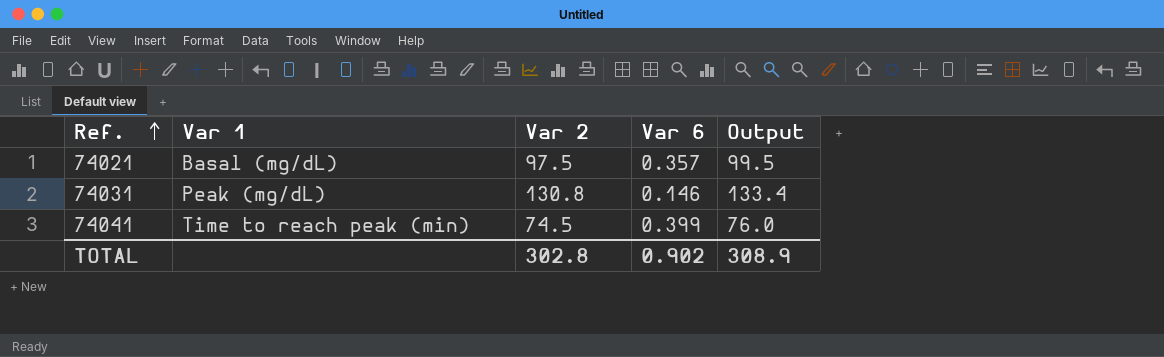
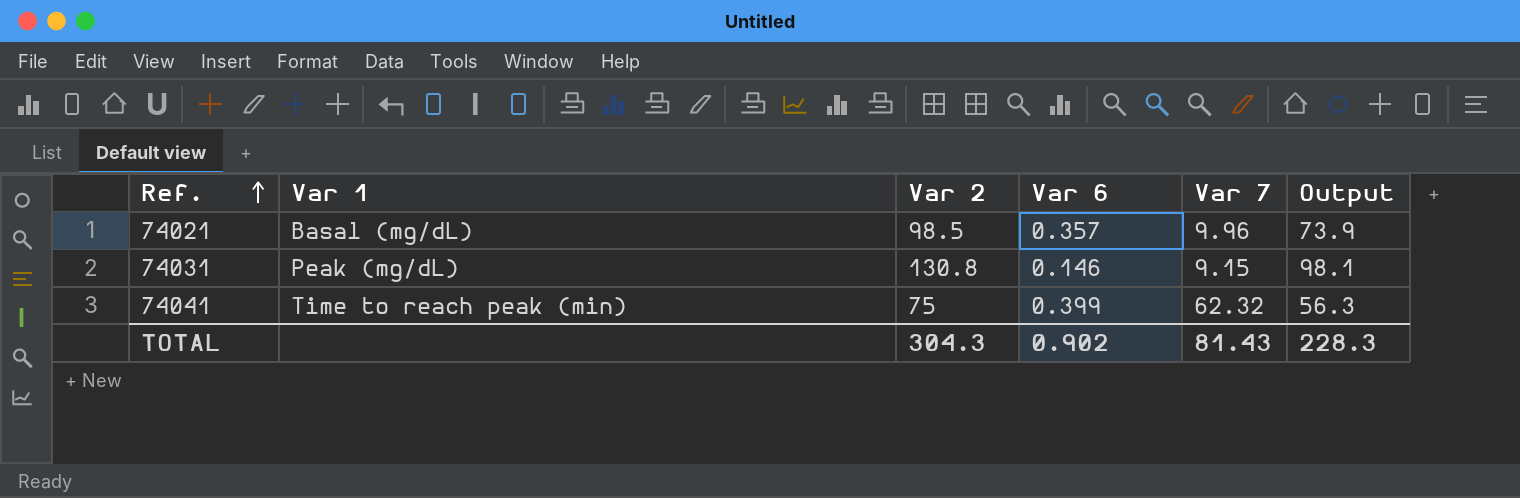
column Var 7 | position: none -> 5
column Output | formula: [Var 2] * 1.02 -> [Var 2] * 0.75
74021 | Var 2: 97.5 -> 98.5
74041 | Var 2: 74.5 -> 75
TOTAL | Var 2: 302.8 -> 304.3
TOTAL | Output: 308.9 -> 228.3

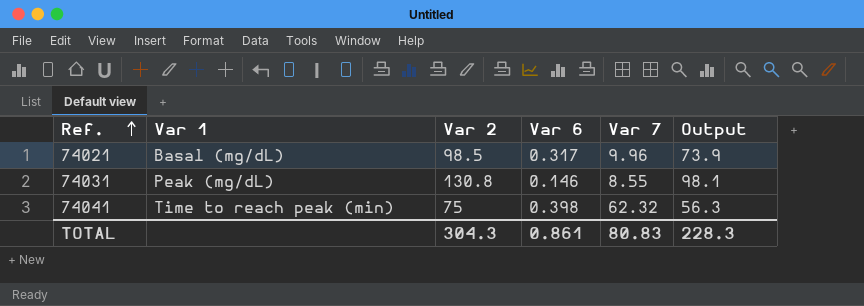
74021 | Var 6: 0.357 -> 0.317
74031 | Var 7: 9.15 -> 8.55
74041 | Var 6: 0.399 -> 0.398
TOTAL | Var 6: 0.902 -> 0.861
TOTAL | Var 7: 81.43 -> 80.83

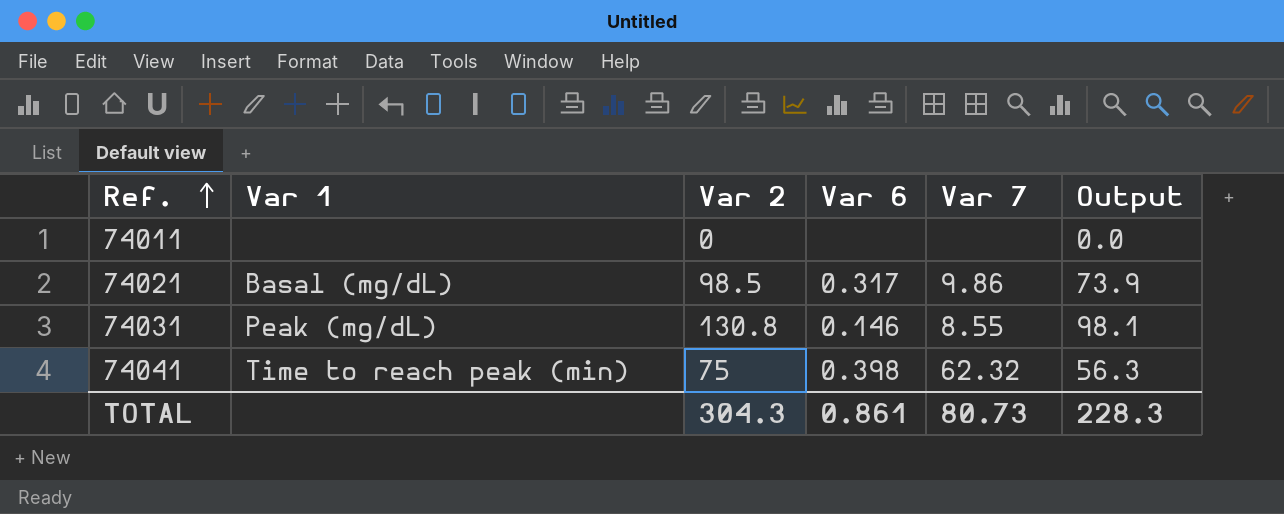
row 74011: none -> none | 0 | none | none | 0.0
74021 | Var 7: 9.96 -> 9.86
TOTAL | Var 7: 80.83 -> 80.73

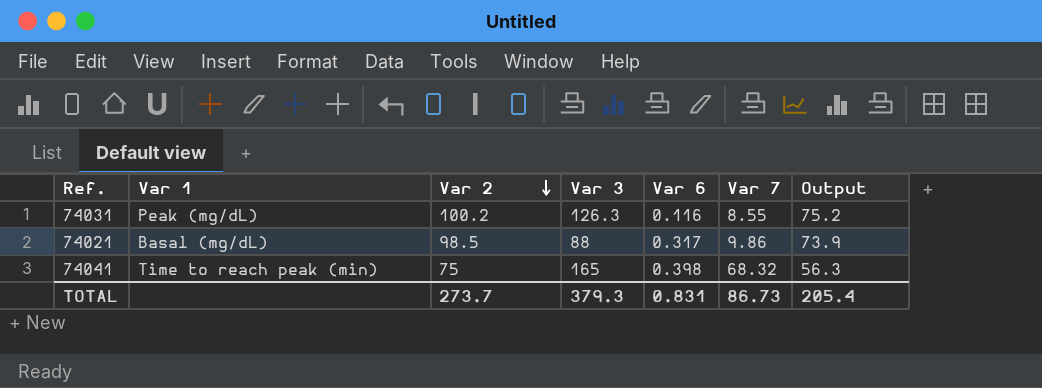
row order: Ref. ascending -> Var 2 descending
column Var 3 | position: none -> 4
row 74011: none | 0 | none | none | 0.0 -> none
74031 | Var 2: 130.8 -> 100.2
74031 | Var 6: 0.146 -> 0.116
74031 | Output: 98.1 -> 75.2
74041 | Var 7: 62.32 -> 68.32
TOTAL | Var 2: 304.3 -> 273.7
TOTAL | Var 6: 0.861 -> 0.831
TOTAL | Var 7: 80.73 -> 86.73
TOTAL | Output: 228.3 -> 205.4

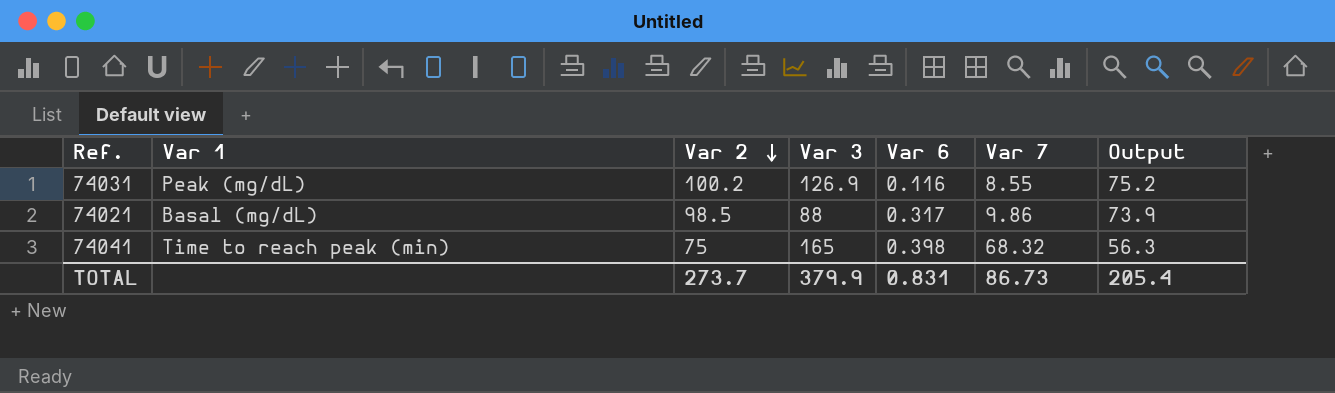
74031 | Var 3: 126.3 -> 126.9
TOTAL | Var 3: 379.3 -> 379.9

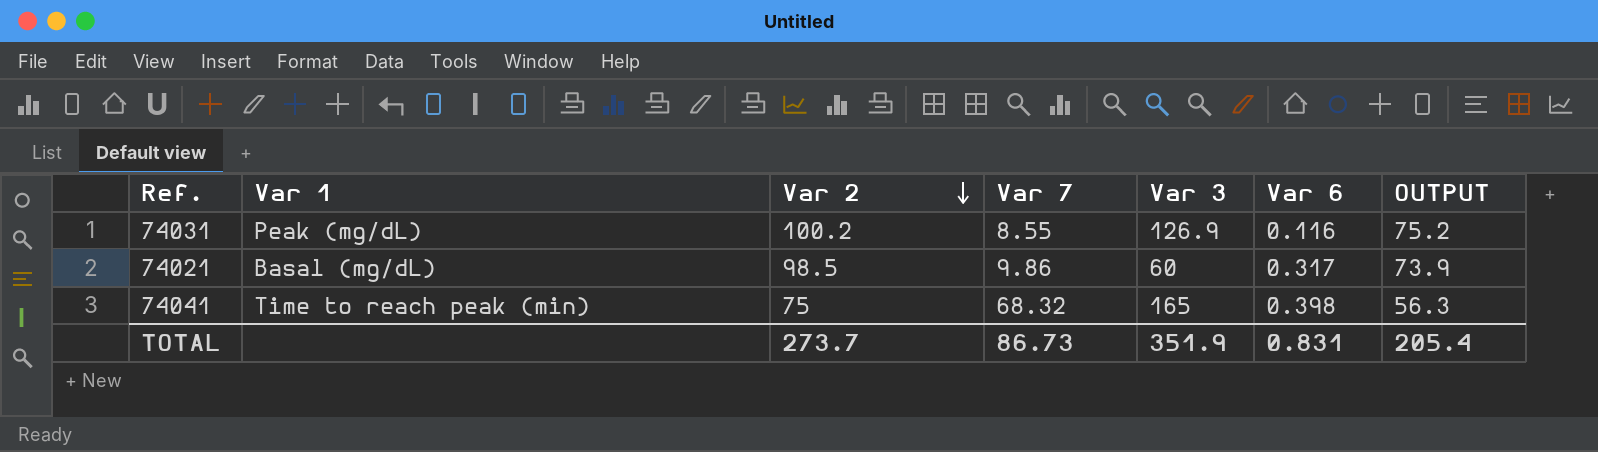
column Var 7 | position: 6 -> 4
column name: Output -> OUTPUT
74021 | Var 3: 88 -> 60
TOTAL | Var 3: 379.9 -> 351.9

